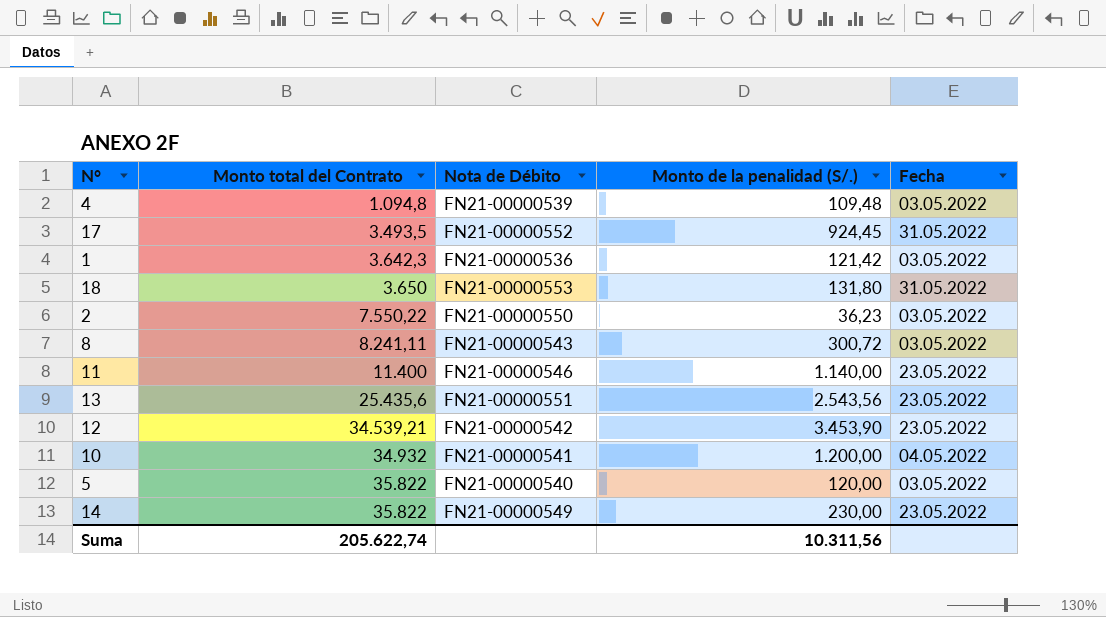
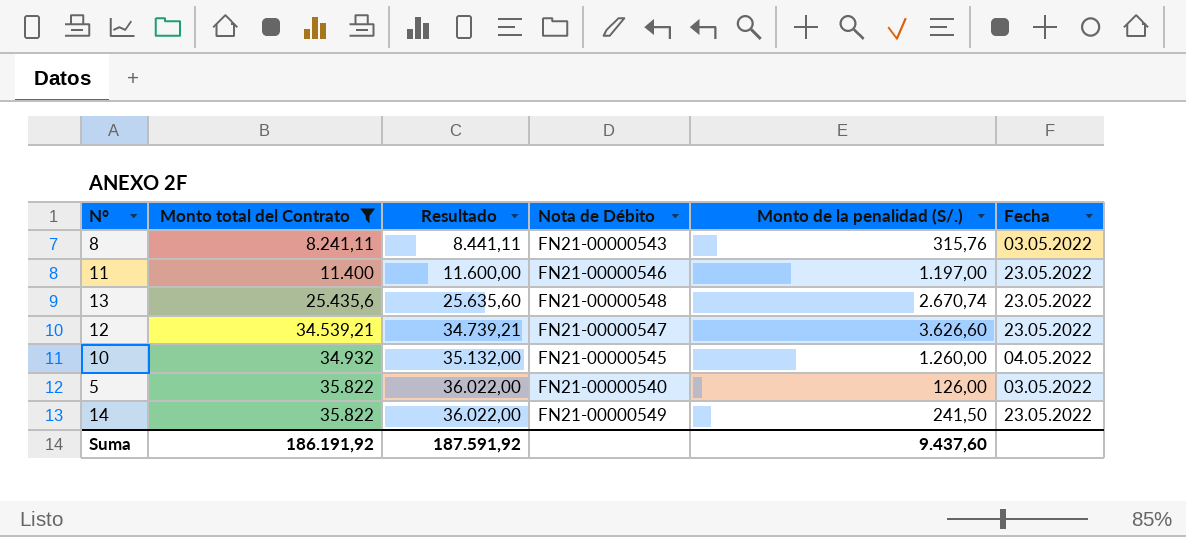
filter: none -> Monto total del Contrato >= 8.241,11
column Resultado | formula: none -> [Monto total del Contrato] + 200
8 | Monto de la penalidad (S/.): 300,72 -> 315,76
11 | Monto de la penalidad (S/.): 1.140,00 -> 1.197,00
13 | Nota de Débito: FN21-00000551 -> FN21-00000548
13 | Monto de la penalidad (S/.): 2.543,56 -> 2.670,74
12 | Nota de Débito: FN21-00000542 -> FN21-00000547
12 | Monto de la penalidad (S/.): 3.453,90 -> 3.626,60
10 | Nota de Débito: FN21-00000541 -> FN21-00000545
10 | Monto de la penalidad (S/.): 1.200,00 -> 1.260,00
5 | Monto de la penalidad (S/.): 120,00 -> 126,00
14 | Monto de la penalidad (S/.): 230,00 -> 241,50
Suma | Monto total del Contrato: 205.622,74 -> 186.191,92
Suma | Monto de la penalidad (S/.): 10.311,56 -> 9.437,60

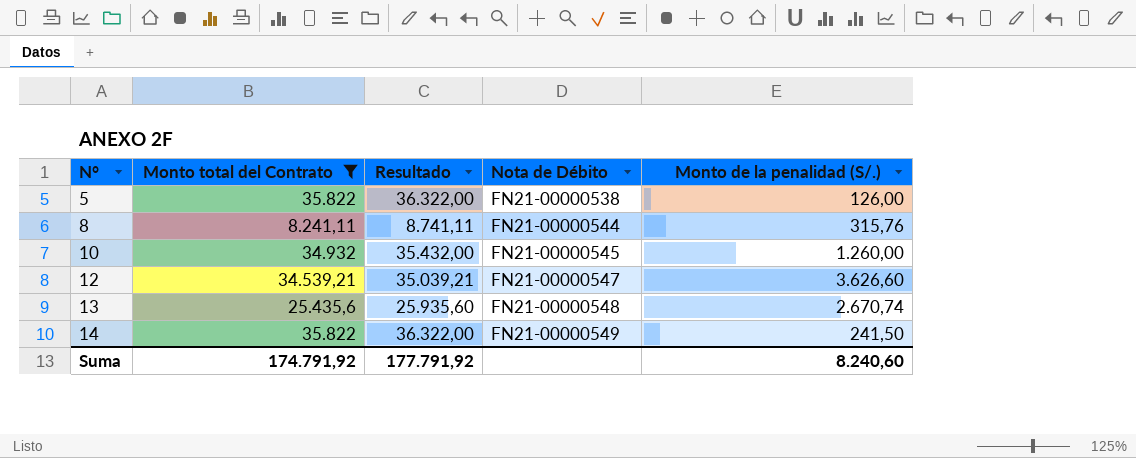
row order: Monto total del Contrato ascending -> N° ascending
column Fecha | position: 6 -> none
column Resultado | formula: [Monto total del Contrato] + 200 -> [Monto total del Contrato] + 500
row 11: 11.400 | 11.600,00 | FN21-00000546 | 1.197,00 | 23.05.2022 -> none
5 | Nota de Débito: FN21-00000540 -> FN21-00000538
8 | Nota de Débito: FN21-00000543 -> FN21-00000544
Suma | Monto total del Contrato: 186.191,92 -> 174.791,92
Suma | Resultado: 187.591,92 -> 177.791,92
Suma | Monto de la penalidad (S/.): 9.437,60 -> 8.240,60

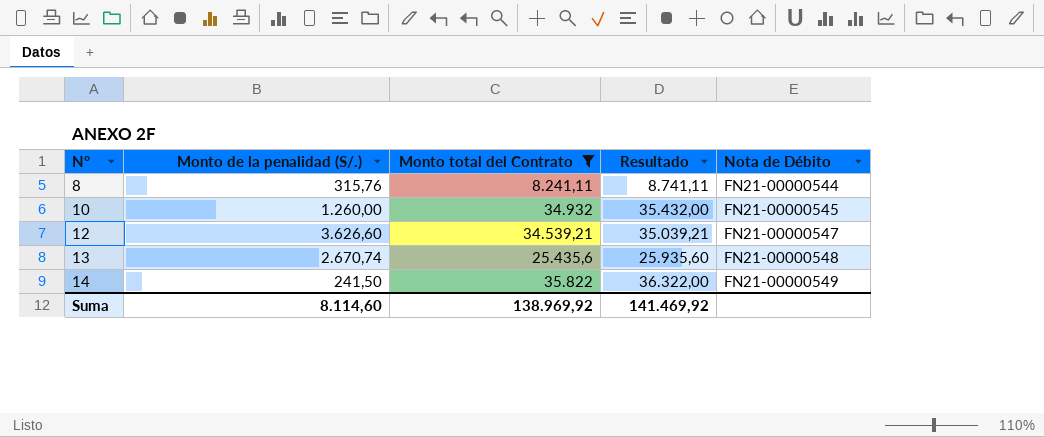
column Monto de la penalidad (S/.) | position: 5 -> 2
row 5: 35.822 | 36.322,00 | FN21-00000538 | 126,00 -> none
Suma | Monto de la penalidad (S/.): 8.240,60 -> 8.114,60
Suma | Monto total del Contrato: 174.791,92 -> 138.969,92
Suma | Resultado: 177.791,92 -> 141.469,92

